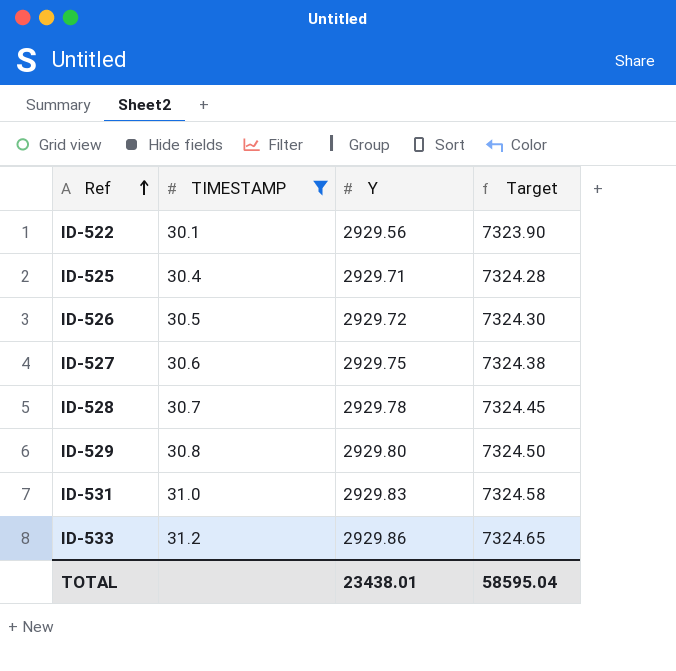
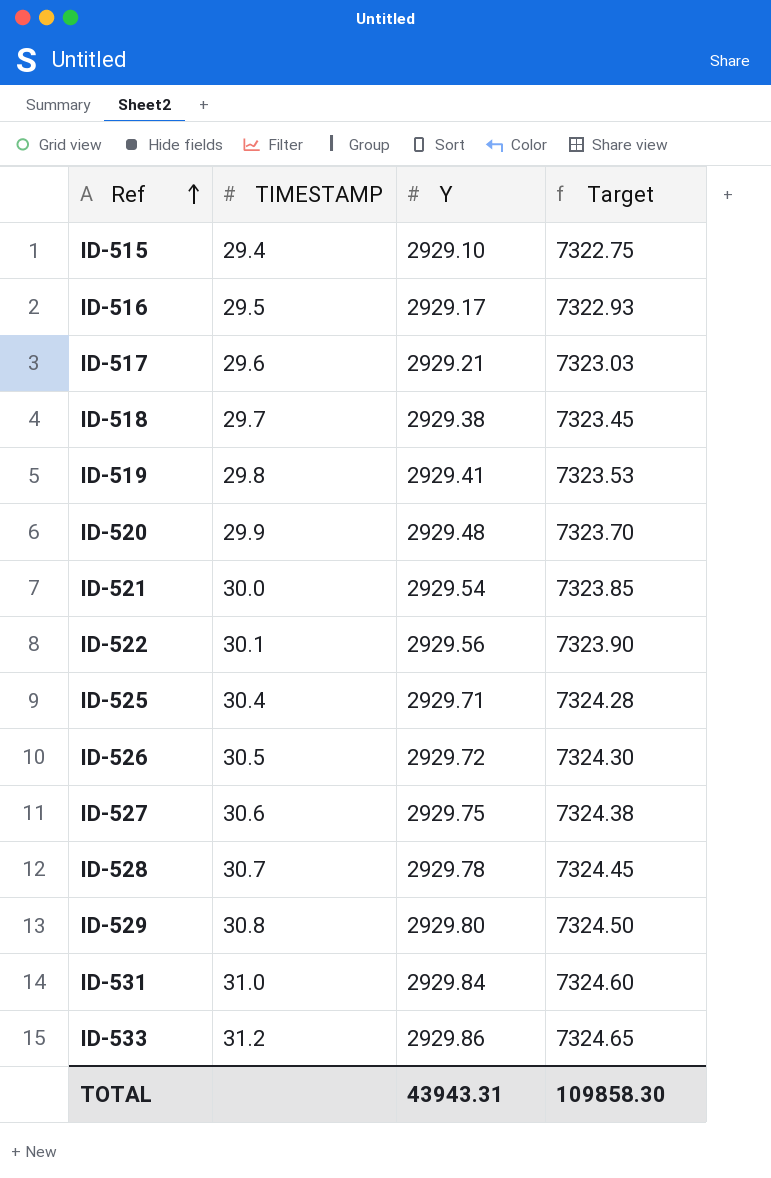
filter: TIMESTAMP >= 30.1 -> none
ID-531 | Y: 2929.83 -> 2929.84
ID-531 | Target: 7324.58 -> 7324.60
TOTAL | Y: 23438.01 -> 43943.31
TOTAL | Target: 58595.04 -> 109858.30

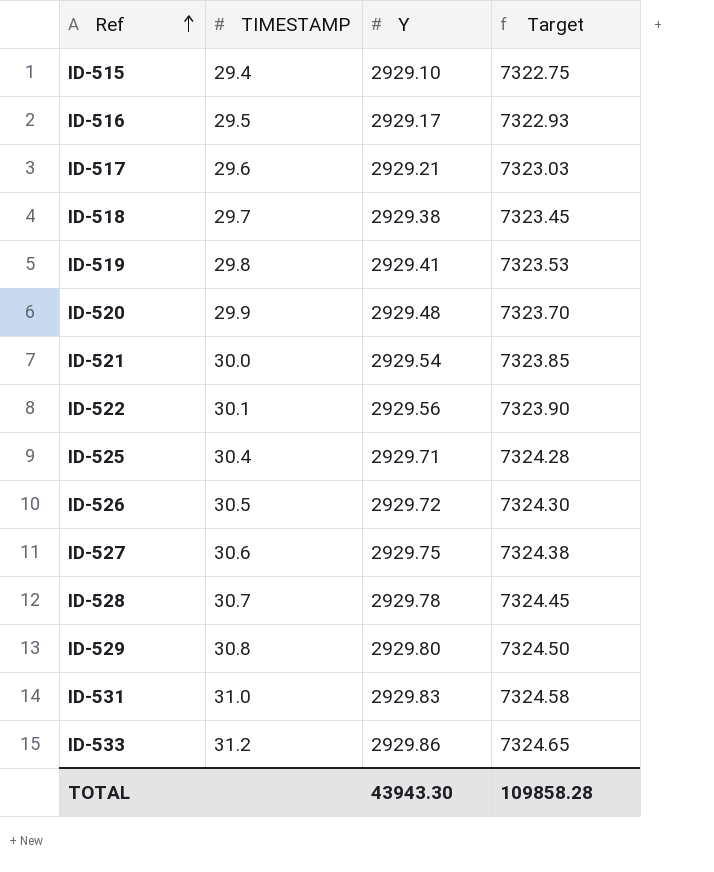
ID-531 | Y: 2929.84 -> 2929.83
ID-531 | Target: 7324.60 -> 7324.58
TOTAL | Y: 43943.31 -> 43943.30
TOTAL | Target: 109858.30 -> 109858.28

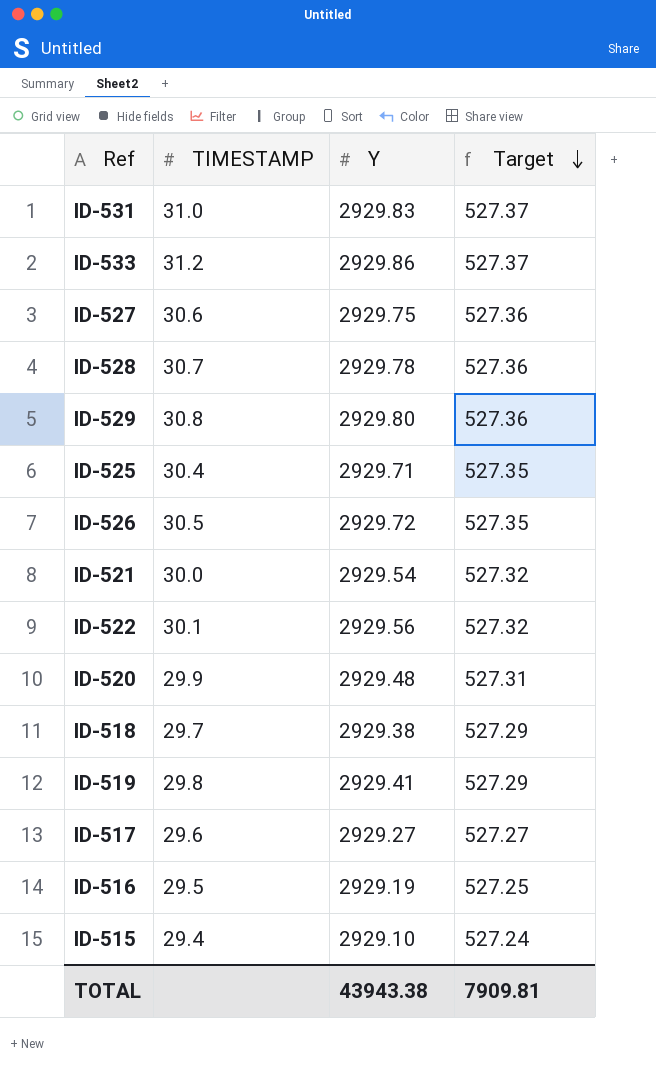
row order: Ref ascending -> Target descending
column Target | formula: [Y] * 2.5 -> [Y] * 0.18
ID-517 | Y: 2929.21 -> 2929.27
ID-516 | Y: 2929.17 -> 2929.19
TOTAL | Y: 43943.30 -> 43943.38
TOTAL | Target: 109858.28 -> 7909.81

